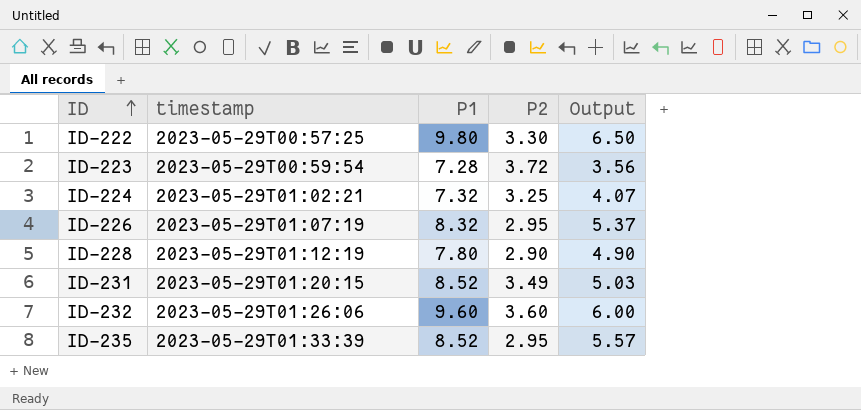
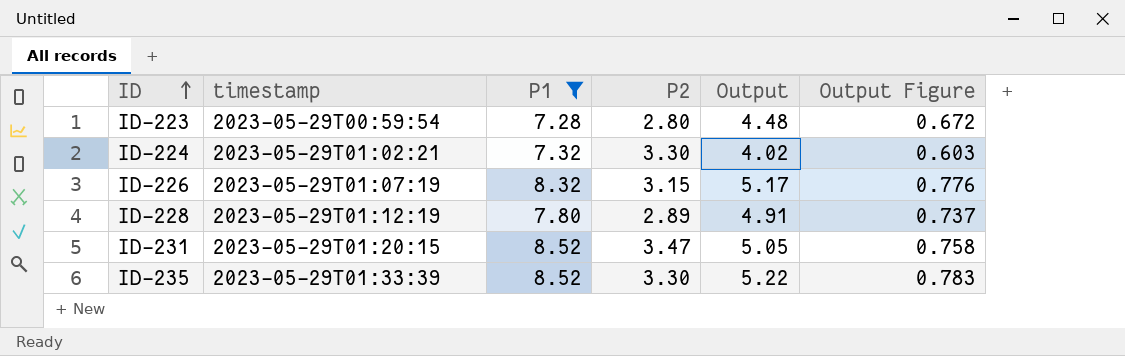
filter: none -> P1 <= 8.52
column Output Figure | formula: none -> [Output] * 0.15
ID-223 | P2: 3.72 -> 2.80
ID-223 | Output: 3.56 -> 4.48
ID-224 | P2: 3.25 -> 3.30
ID-224 | Output: 4.07 -> 4.02
ID-226 | P2: 2.95 -> 3.15
ID-226 | Output: 5.37 -> 5.17
ID-228 | P2: 2.90 -> 2.89
ID-228 | Output: 4.90 -> 4.91
ID-231 | P2: 3.49 -> 3.47
ID-231 | Output: 5.03 -> 5.05
ID-235 | P2: 2.95 -> 3.30
ID-235 | Output: 5.57 -> 5.22

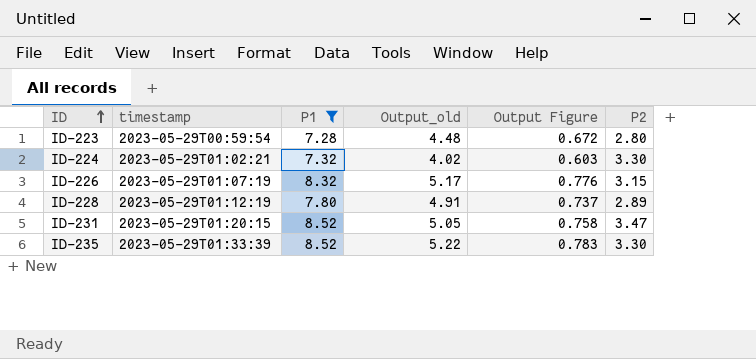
column name: Output -> Output_old
column P2 | position: 4 -> 6

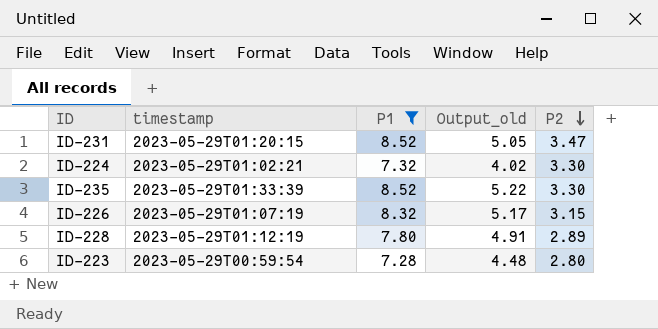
row order: ID ascending -> P2 descending
column Output Figure | formula: [Output_old] * 0.15 -> none

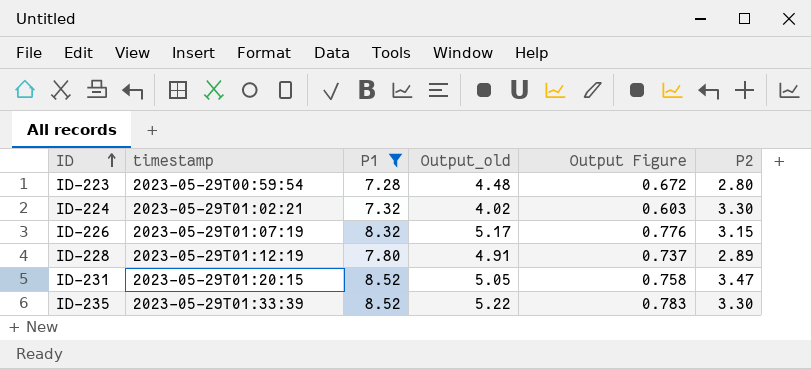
row order: P2 descending -> ID ascending
column Output Figure | formula: none -> [Output_old] * 0.15

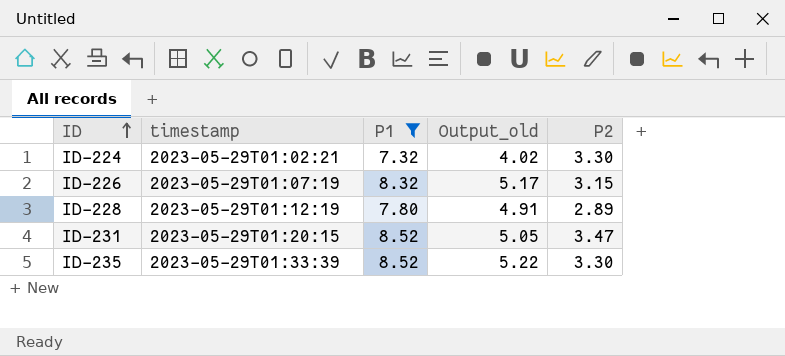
column Output Figure | formula: [Output_old] * 0.15 -> none
row ID-223: 2023-05-29T00:59:54 | 7.28 | 4.48 | 0.672 | 2.80 -> none

